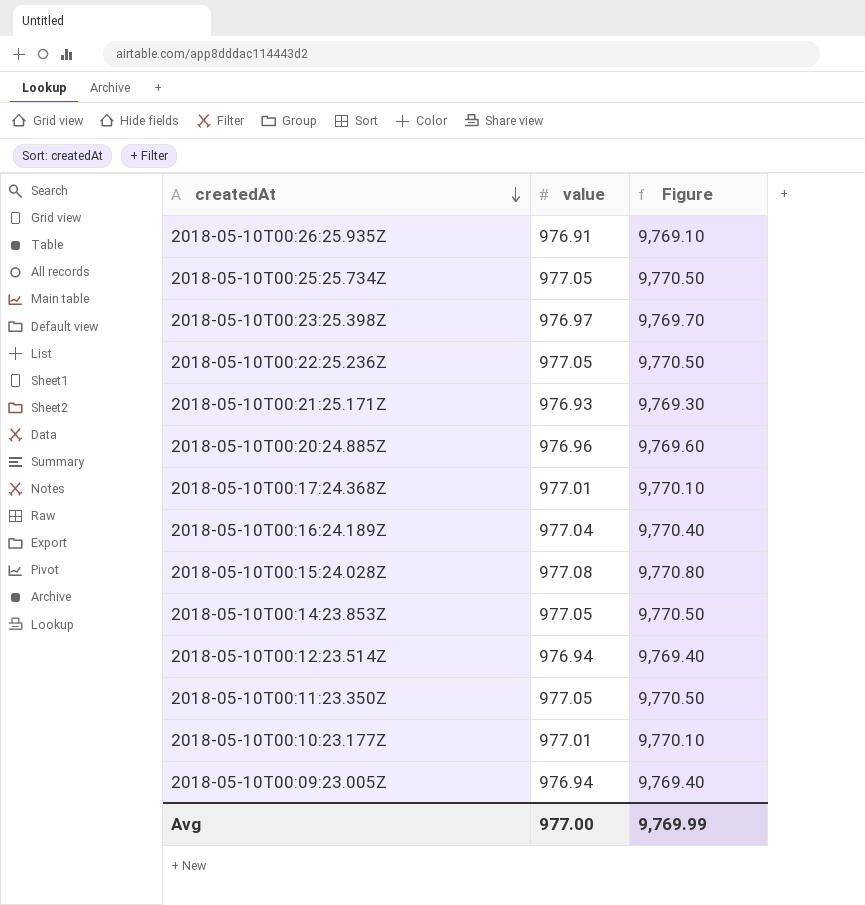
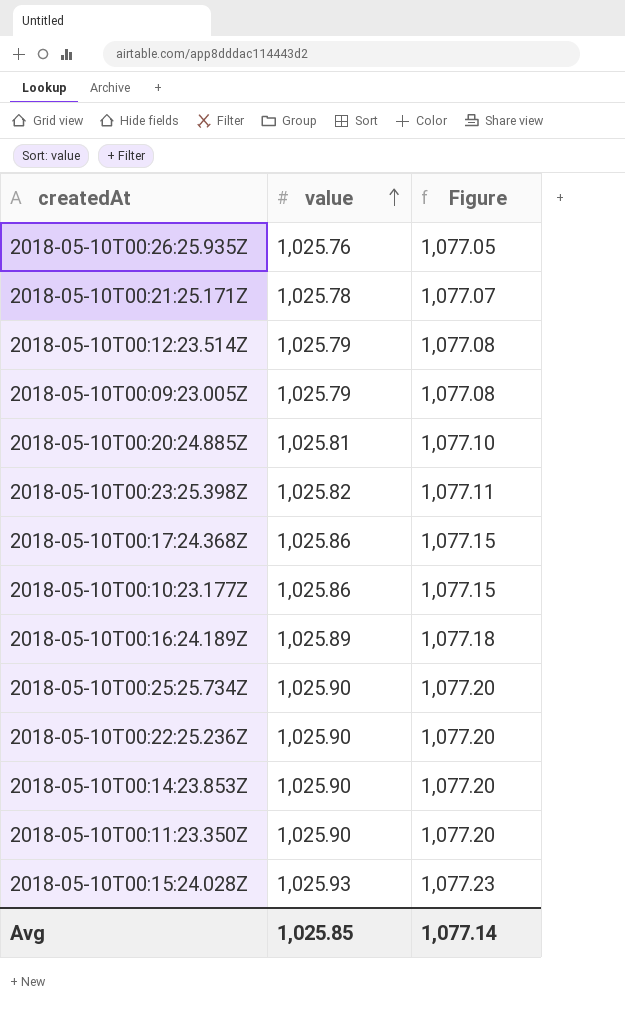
row order: createdAt descending -> value ascending
column Figure | formula: [value] * 10 -> [value] * 1.05
2018-05-10T00:26:25.935Z | value: 976.91 -> 1,025.76
2018-05-10T00:21:25.171Z | value: 976.93 -> 1,025.78
2018-05-10T00:12:23.514Z | value: 976.94 -> 1,025.79
2018-05-10T00:09:23.005Z | value: 976.94 -> 1,025.79
2018-05-10T00:20:24.885Z | value: 976.96 -> 1,025.81
2018-05-10T00:23:25.398Z | value: 976.97 -> 1,025.82
2018-05-10T00:17:24.368Z | value: 977.01 -> 1,025.86
2018-05-10T00:10:23.177Z | value: 977.01 -> 1,025.86
2018-05-10T00:16:24.189Z | value: 977.04 -> 1,025.89
2018-05-10T00:25:25.734Z | value: 977.05 -> 1,025.90
2018-05-10T00:22:25.236Z | value: 977.05 -> 1,025.90
2018-05-10T00:14:23.853Z | value: 977.05 -> 1,025.90
2018-05-10T00:11:23.350Z | value: 977.05 -> 1,025.90
2018-05-10T00:15:24.028Z | value: 977.08 -> 1,025.93
Avg | value: 977.00 -> 1,025.85
Avg | Figure: 9,769.99 -> 1,077.14

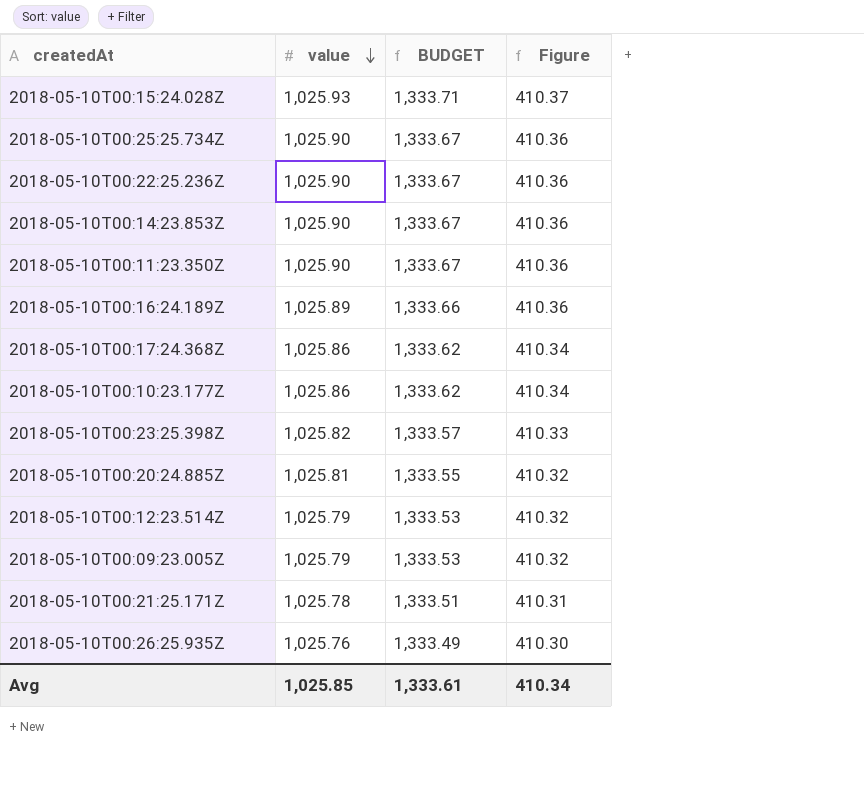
row order: value ascending -> value descending
column BUDGET | formula: none -> [value] * 1.3
column Figure | formula: [value] * 1.05 -> [value] * 0.4
Avg | Figure: 1,077.14 -> 410.34

